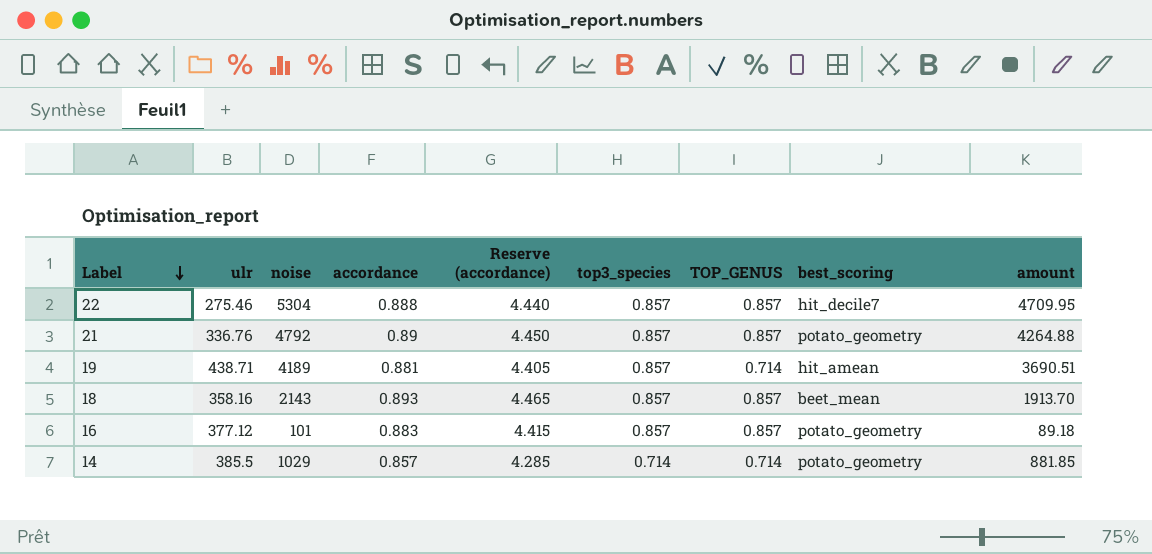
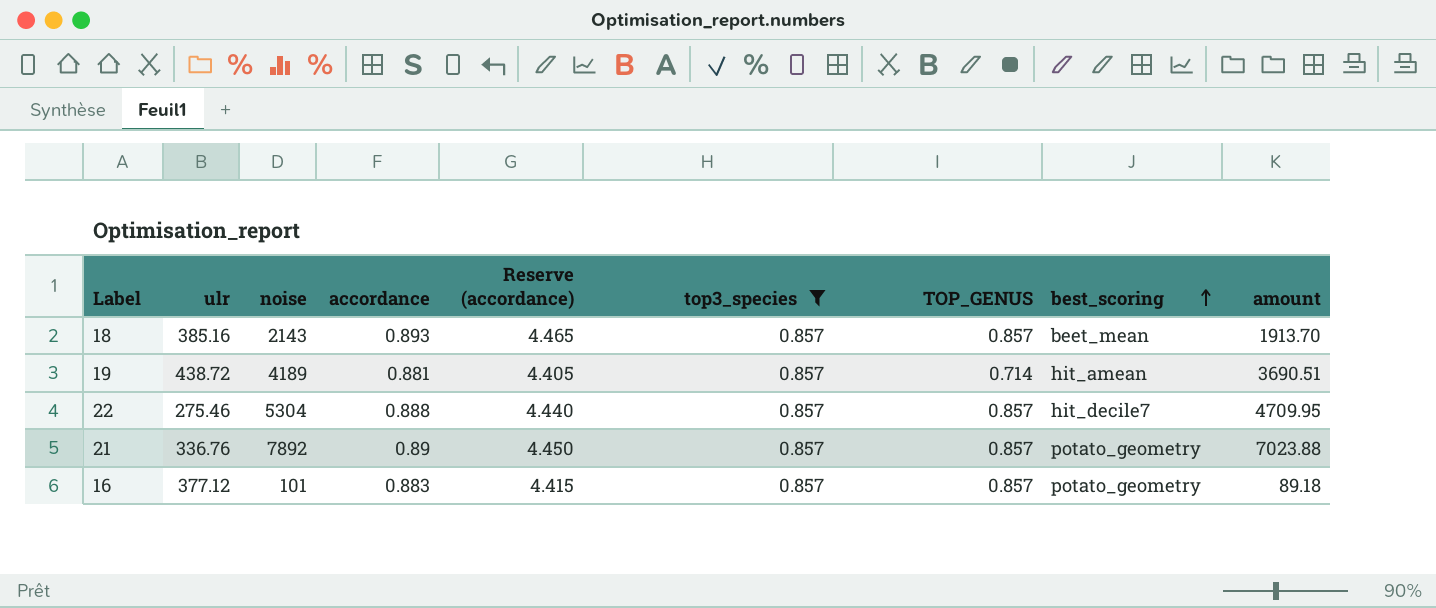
filter: none -> top3_species = 0.857
row order: Label descending -> best_scoring ascending
18 | ulr: 358.16 -> 385.16
19 | ulr: 438.71 -> 438.72
21 | noise: 4792 -> 7892
21 | amount: 4264.88 -> 7023.88

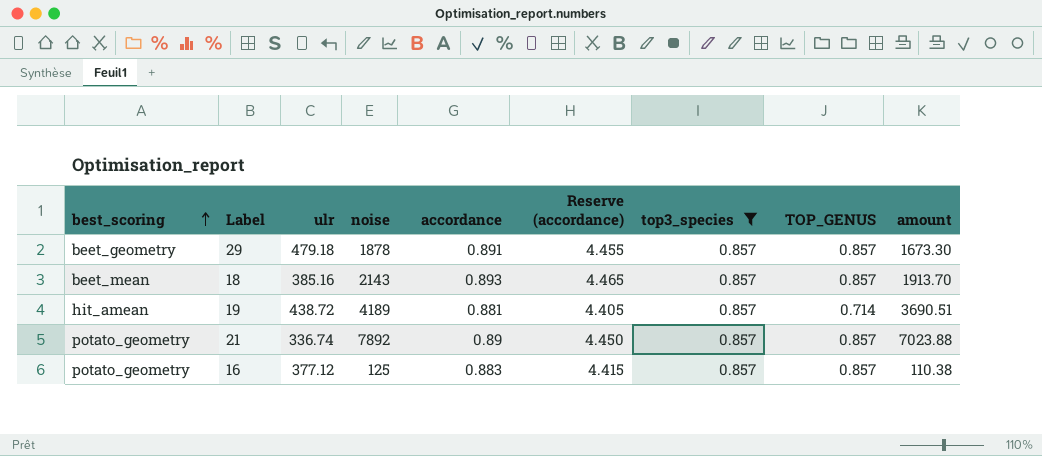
column best_scoring | position: 8 -> 1
row 22: 275.46 | 5304 | 0.888 | 4.440 | 0.857 | 0.857 | hit_decile7 | 4709.95 -> none
row 29: none -> beet_geometry | 479.18 | 1878 | 0.891 | 4.455 | 0.857 | 0.857 | 1673.30
21 | ulr: 336.76 -> 336.74
16 | noise: 101 -> 125
16 | amount: 89.18 -> 110.38

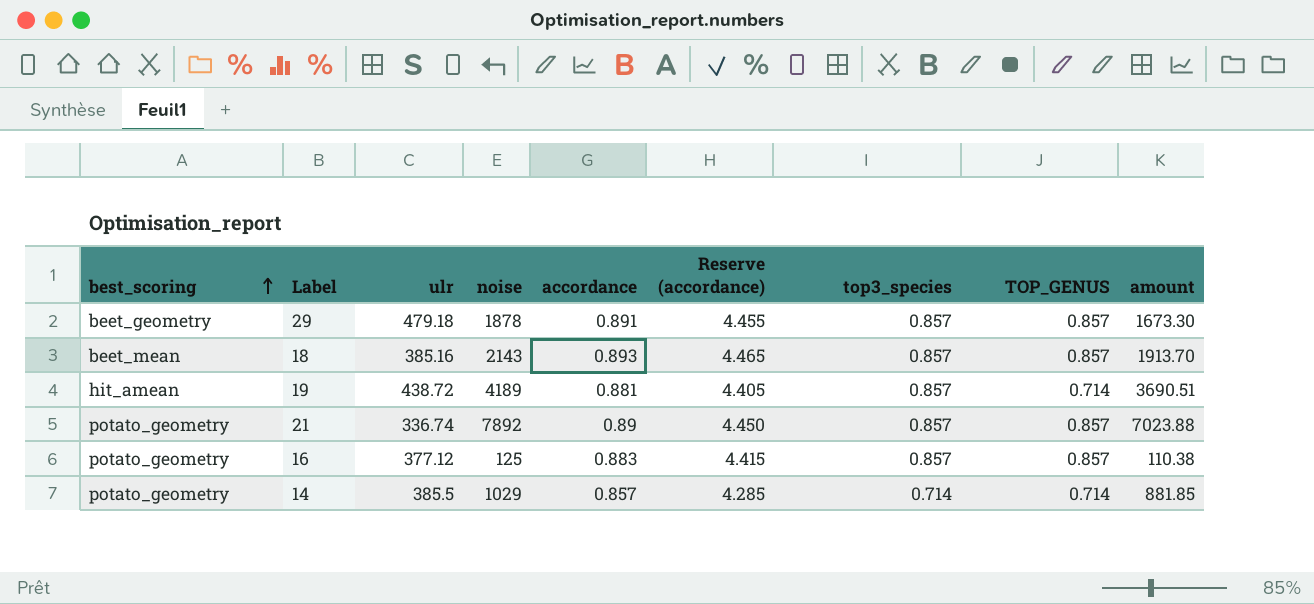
filter: top3_species = 0.857 -> none

